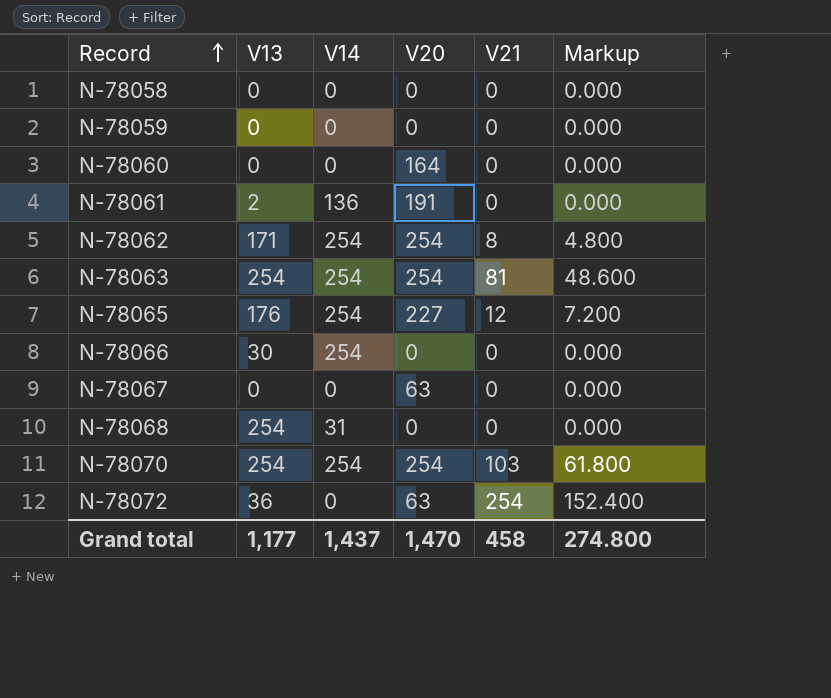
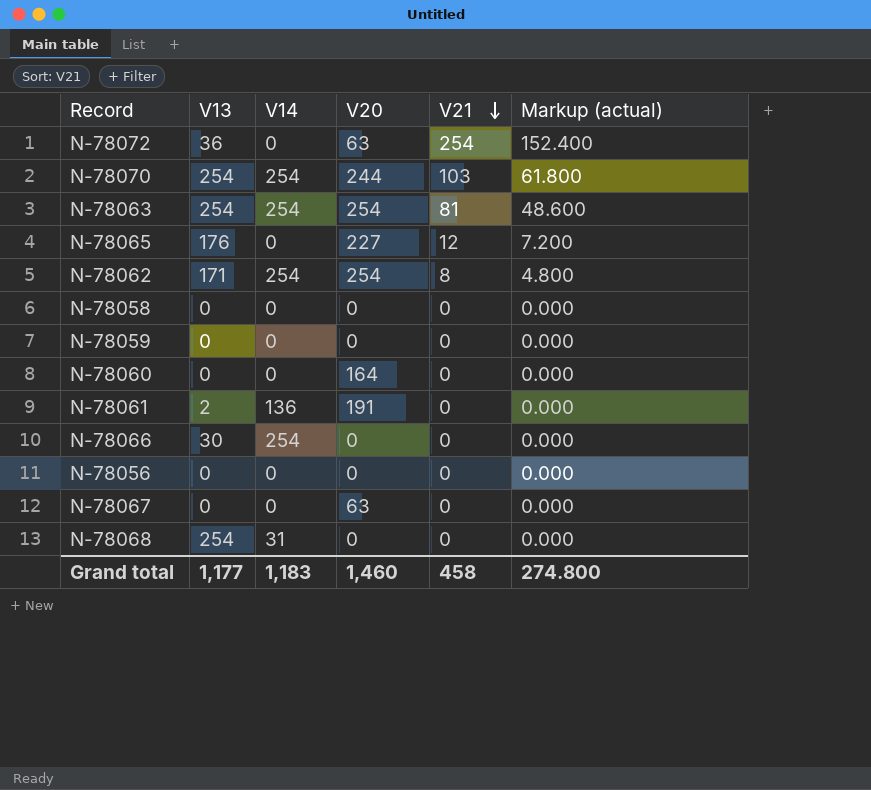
row order: Record ascending -> V21 descending
column name: Markup -> Markup (actual)
N-78070 | V20: 254 -> 244
N-78065 | V14: 254 -> 0
row N-78056: none -> 0 | 0 | 0 | 0 | 0.000
Grand total | V14: 1,437 -> 1,183
Grand total | V20: 1,470 -> 1,460

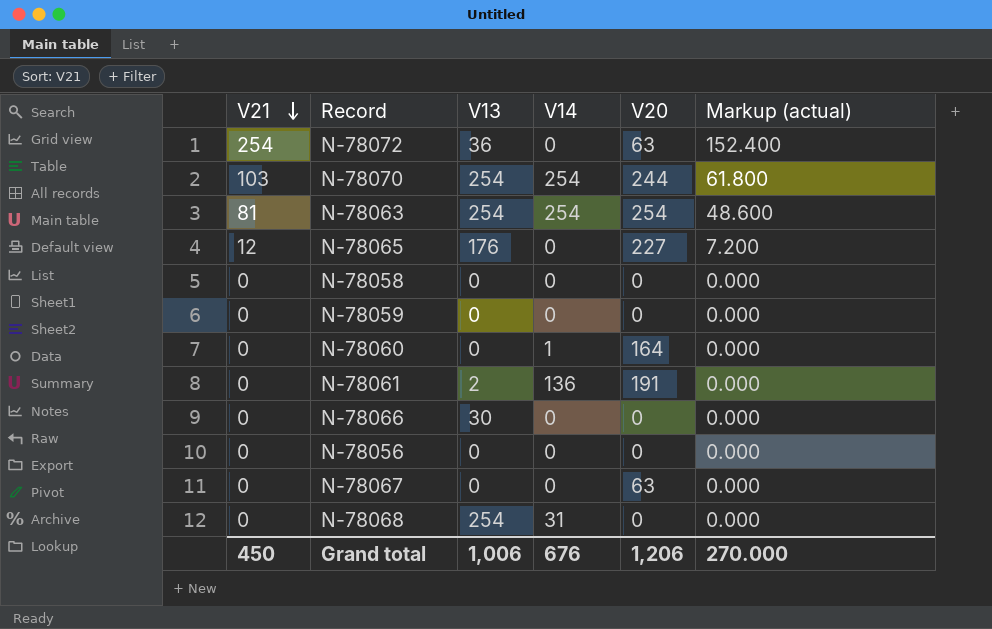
column V21 | position: 5 -> 1
row N-78062: 171 | 254 | 254 | 8 | 4.800 -> none
N-78060 | V14: 0 -> 1
N-78066 | V14: 254 -> 0
Grand total | V21: 458 -> 450
Grand total | V13: 1,177 -> 1,006
Grand total | V14: 1,183 -> 676
Grand total | V20: 1,460 -> 1,206
Grand total | Markup (actual): 274.800 -> 270.000

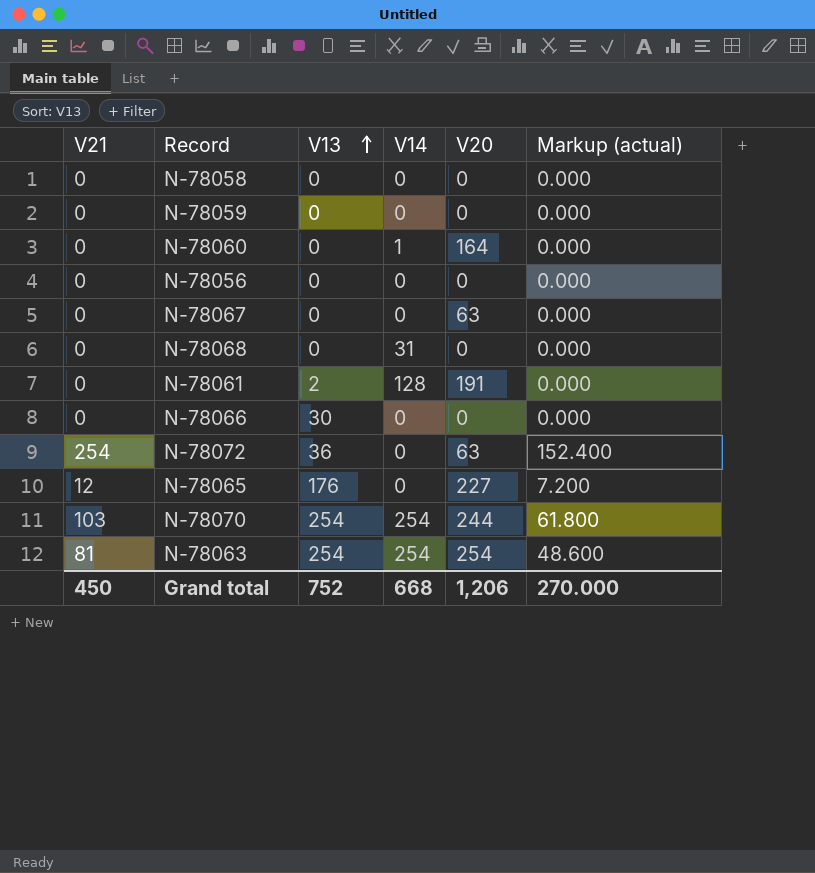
row order: V21 descending -> V13 ascending
N-78068 | V13: 254 -> 0
N-78061 | V14: 136 -> 128
Grand total | V13: 1,006 -> 752
Grand total | V14: 676 -> 668

